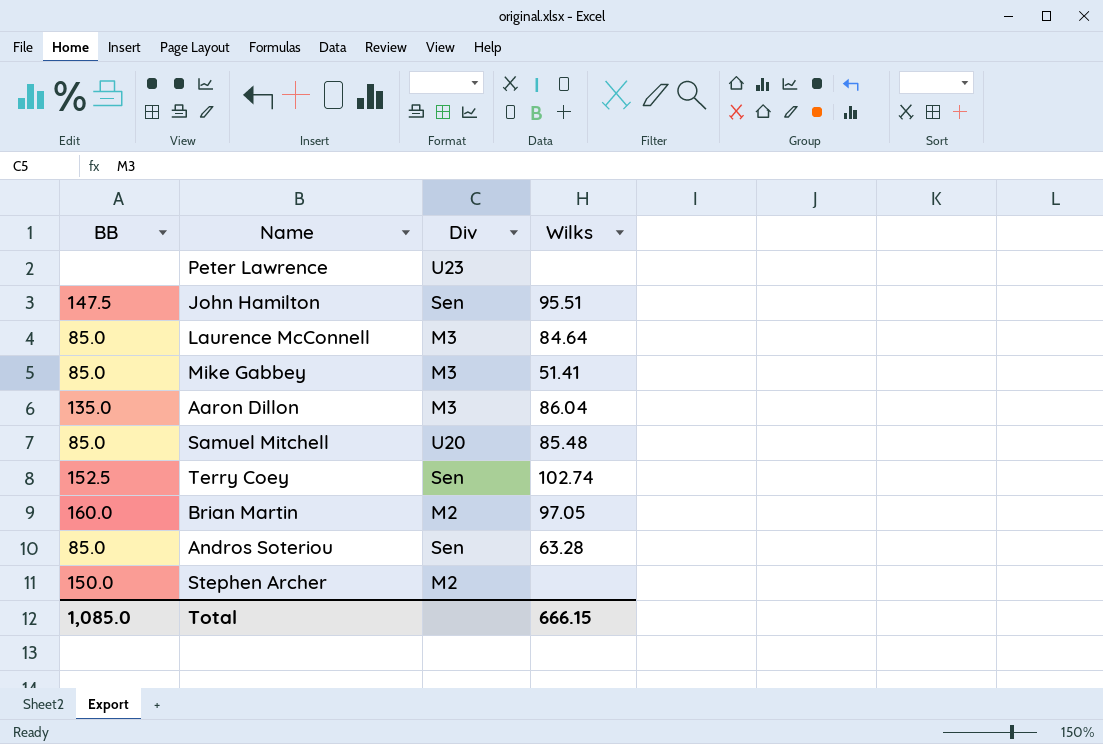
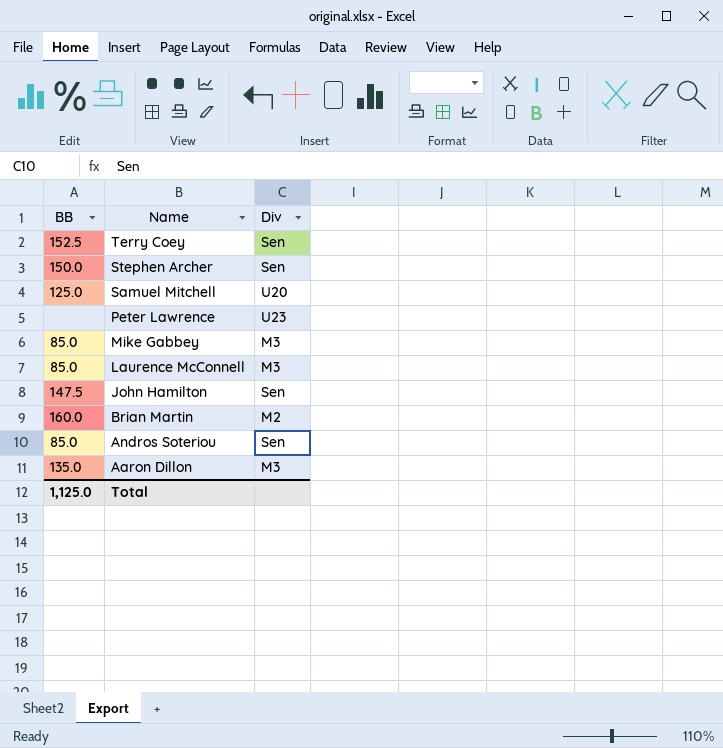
row order: none -> Name descending
column Wilks | position: 4 -> none
Stephen Archer | Div: M2 -> Sen
Samuel Mitchell | BB: 85.0 -> 125.0
Total | BB: 1,085.0 -> 1,125.0

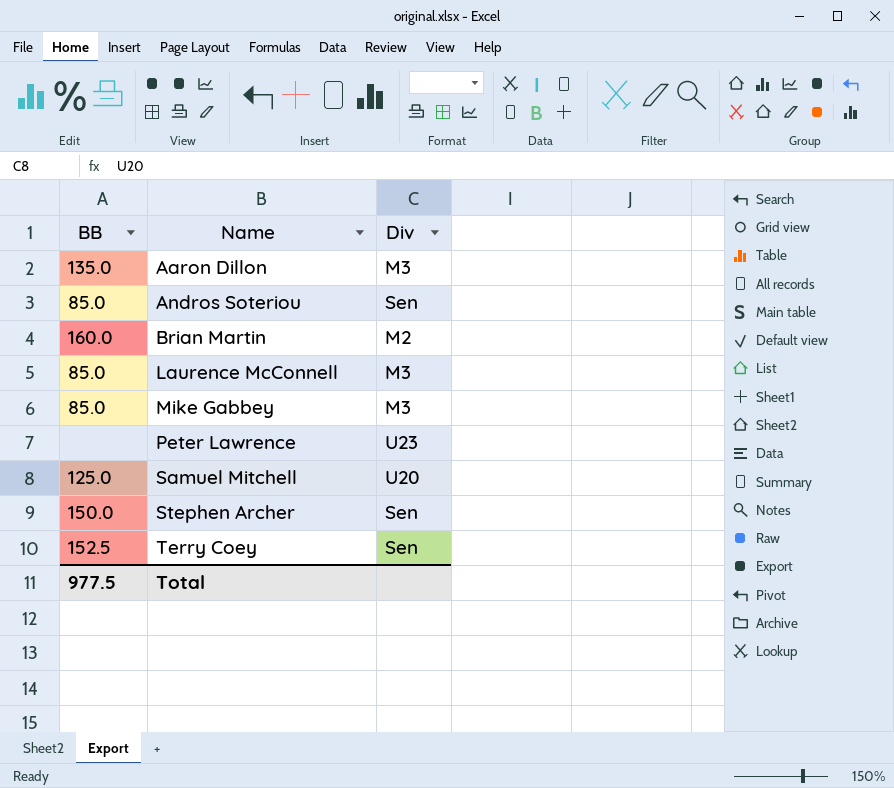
row order: Name descending -> Name ascending
row John Hamilton: 147.5 | Sen -> none
Total | BB: 1,125.0 -> 977.5

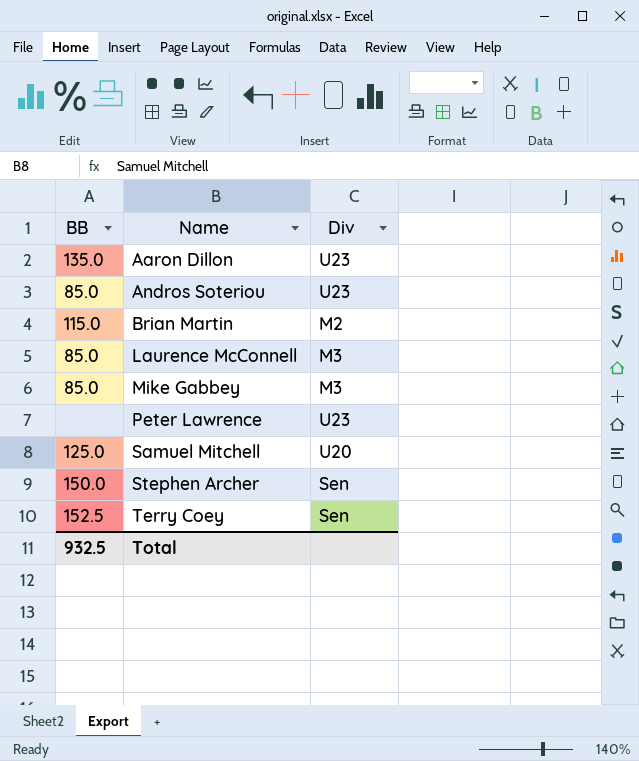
Aaron Dillon | Div: M3 -> U23
Andros Soteriou | Div: Sen -> U23
Brian Martin | BB: 160.0 -> 115.0
Total | BB: 977.5 -> 932.5

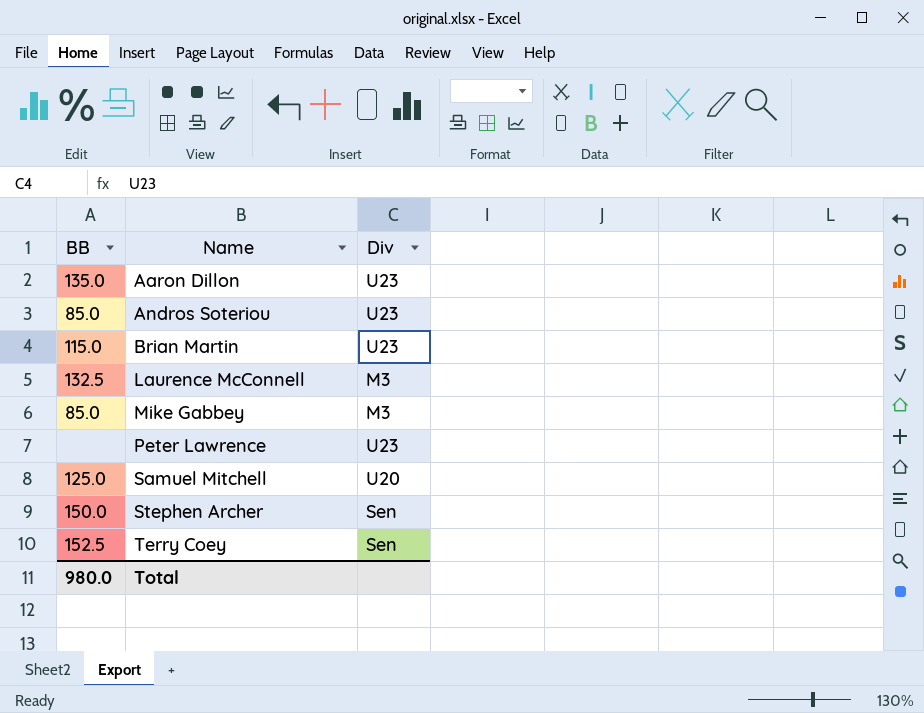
Brian Martin | Div: M2 -> U23
Laurence McConnell | BB: 85.0 -> 132.5
Total | BB: 932.5 -> 980.0

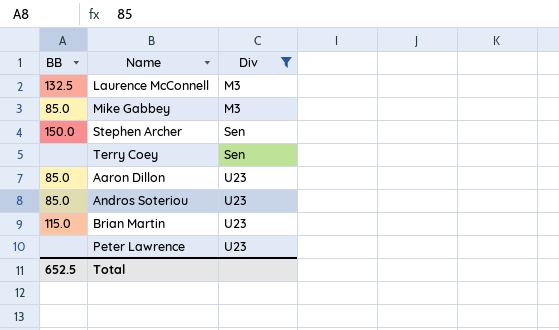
filter: none -> Div != U20
row order: Name ascending -> Div ascending
Terry Coey | BB: 152.5 -> none
Aaron Dillon | BB: 135.0 -> 85.0
Total | BB: 980.0 -> 652.5

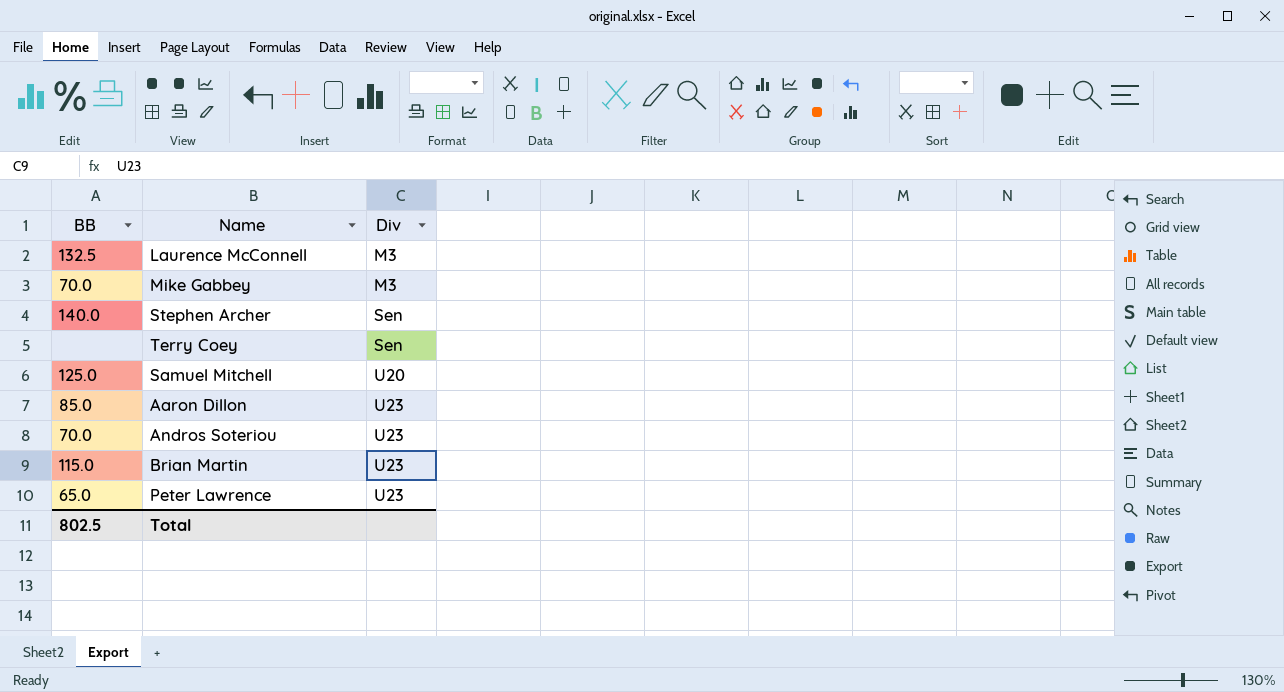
filter: Div != U20 -> none
Mike Gabbey | BB: 85.0 -> 70.0
Stephen Archer | BB: 150.0 -> 140.0
Andros Soteriou | BB: 85.0 -> 70.0
Peter Lawrence | BB: none -> 65.0
Total | BB: 652.5 -> 802.5

